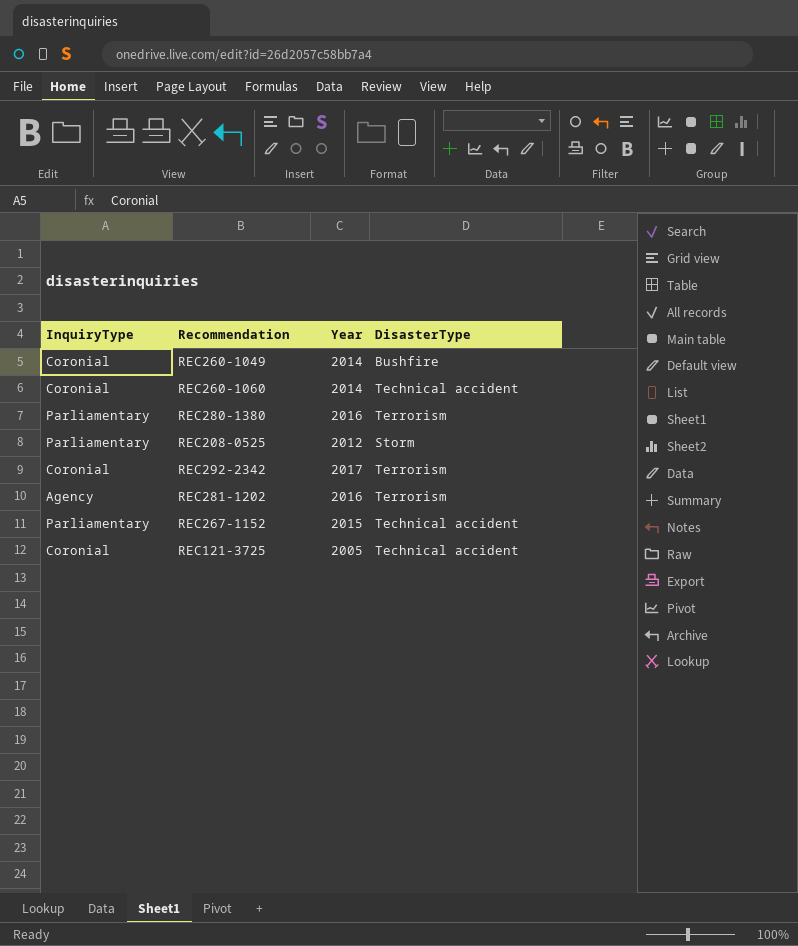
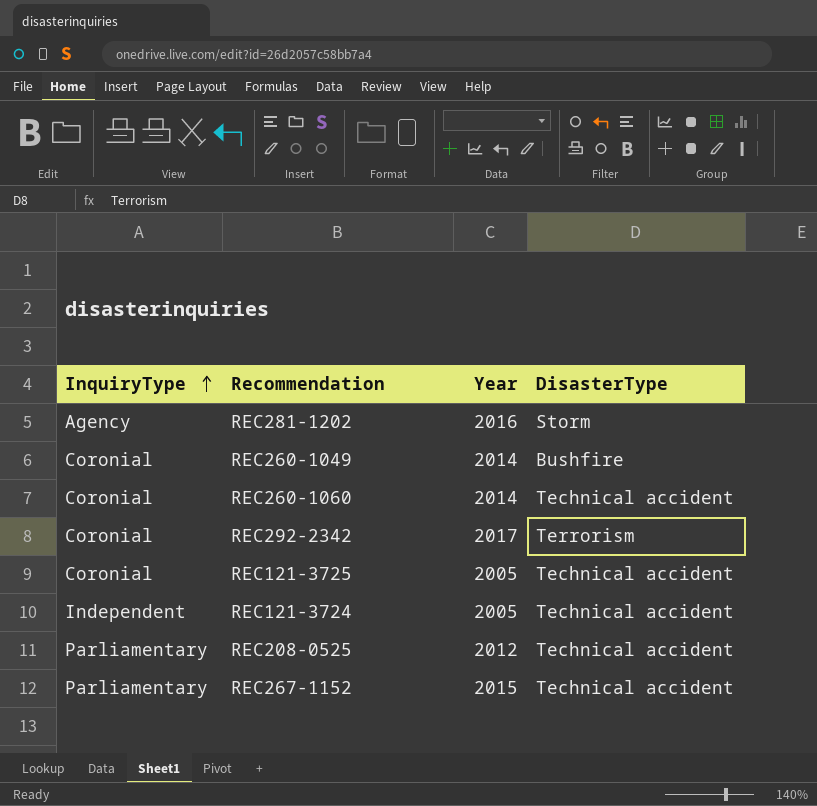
row order: none -> InquiryType ascending
row REC280-1380: Parliamentary | 2016 | Terrorism -> none
REC281-1202 | DisasterType: Terrorism -> Storm
row REC121-3724: none -> Independent | 2005 | Technical accident
REC208-0525 | DisasterType: Storm -> Technical accident

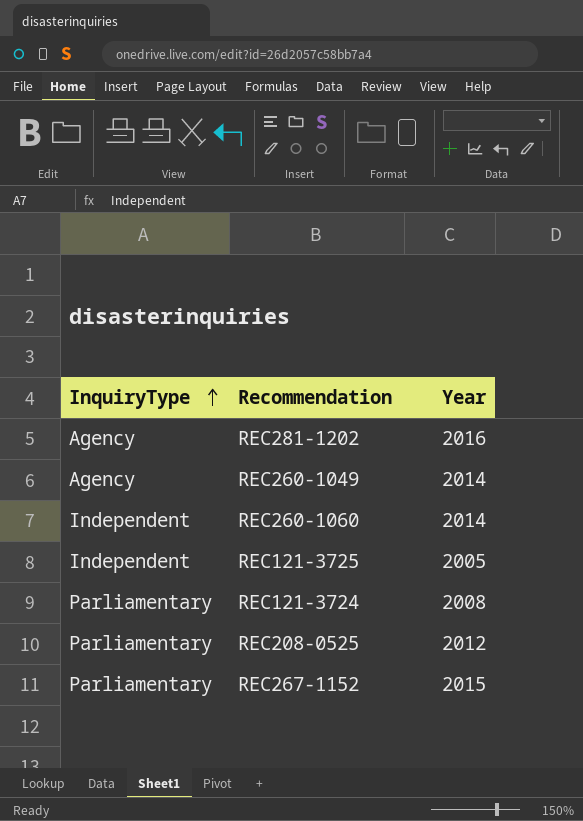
column DisasterType | position: 4 -> none
row REC292-2342: Coronial | 2017 | Terrorism -> none
REC260-1049 | InquiryType: Coronial -> Agency
REC260-1060 | InquiryType: Coronial -> Independent
REC121-3725 | InquiryType: Coronial -> Independent
REC121-3724 | InquiryType: Independent -> Parliamentary
REC121-3724 | Year: 2005 -> 2008

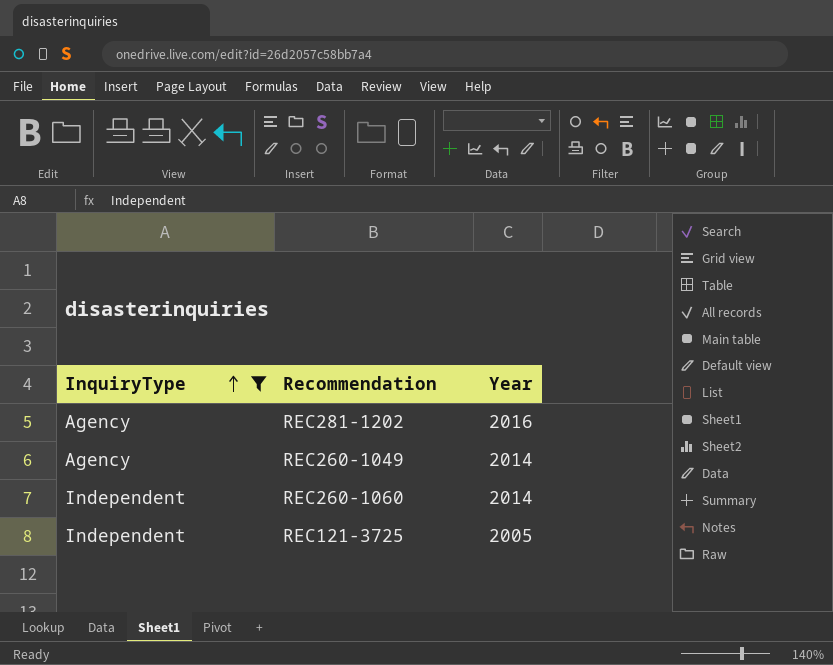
filter: none -> InquiryType != Parliamentary

